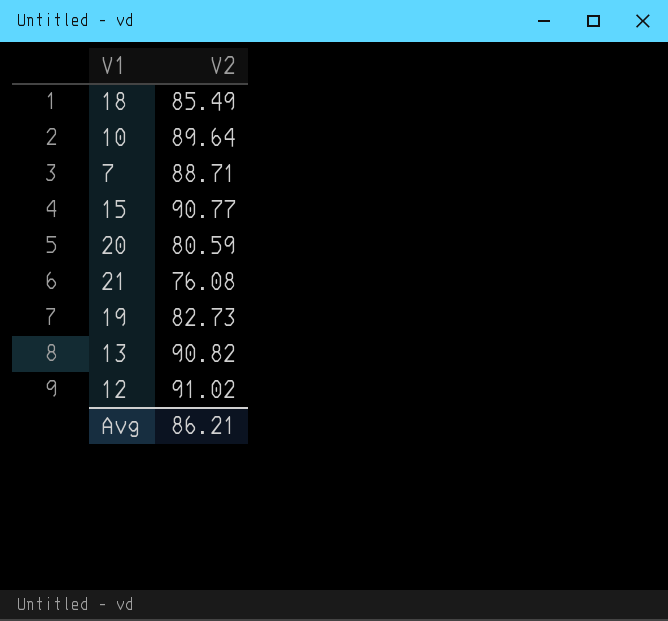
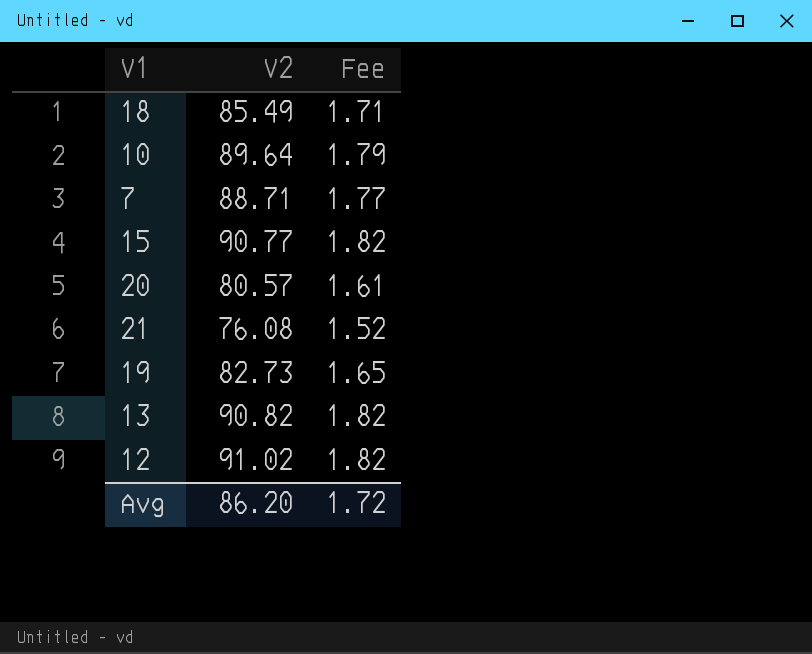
column Fee | formula: none -> [V2] * 0.02
20 | V2: 80.59 -> 80.57
Avg | V2: 86.21 -> 86.20

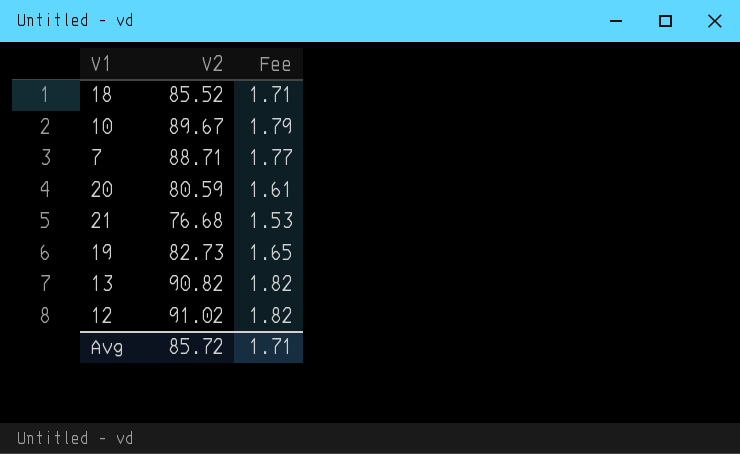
row 15: 90.77 | 1.82 -> none
18 | V2: 85.49 -> 85.52
10 | V2: 89.64 -> 89.67
20 | V2: 80.57 -> 80.59
21 | V2: 76.08 -> 76.68
21 | Fee: 1.52 -> 1.53
Avg | V2: 86.20 -> 85.72
Avg | Fee: 1.72 -> 1.71

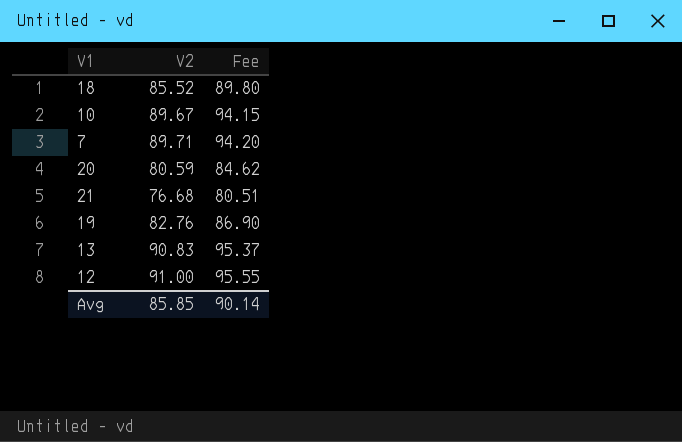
column Fee | formula: [V2] * 0.02 -> [V2] * 1.05
7 | V2: 88.71 -> 89.71
19 | V2: 82.73 -> 82.76
13 | V2: 90.82 -> 90.83
12 | V2: 91.02 -> 91.00
Avg | V2: 85.72 -> 85.85
Avg | Fee: 1.71 -> 90.14

